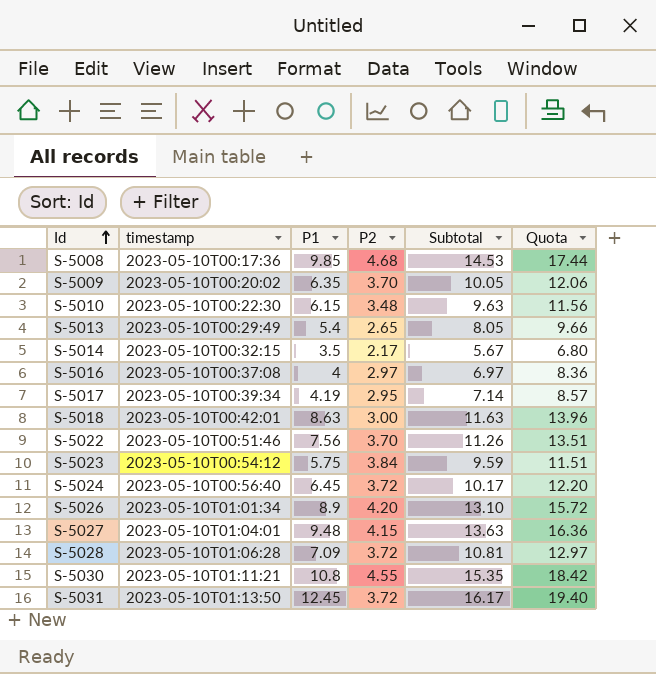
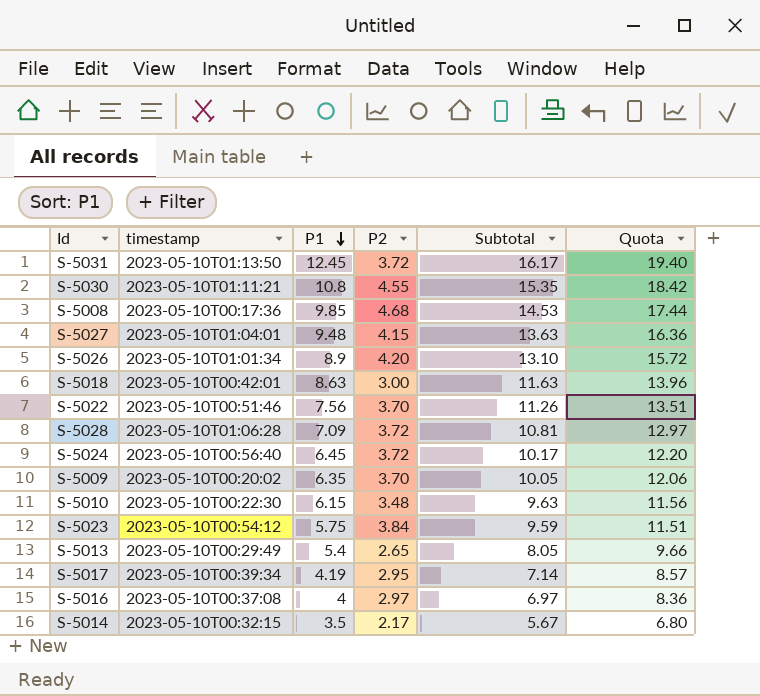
row order: Id ascending -> P1 descending

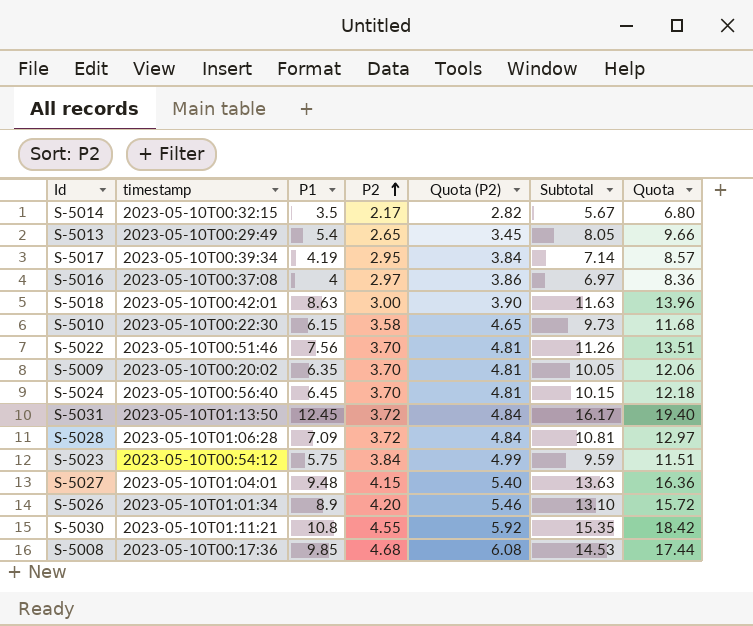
row order: P1 descending -> P2 ascending
column Quota (P2) | formula: none -> [P2] * 1.3
S-5010 | P2: 3.48 -> 3.58
S-5010 | Subtotal: 9.63 -> 9.73
S-5010 | Quota: 11.56 -> 11.68
S-5024 | P2: 3.72 -> 3.70
S-5024 | Subtotal: 10.17 -> 10.15
S-5024 | Quota: 12.20 -> 12.18

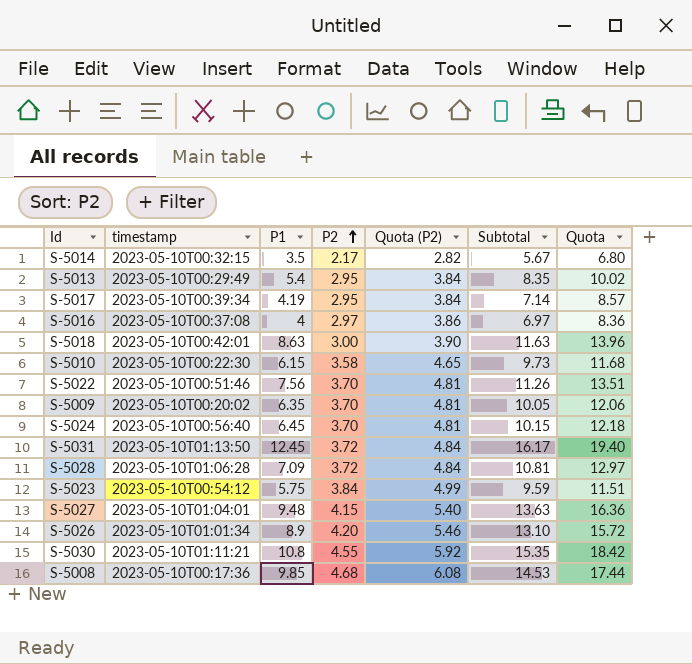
S-5013 | P2: 2.65 -> 2.95
S-5013 | Quota (P2): 3.45 -> 3.84
S-5013 | Subtotal: 8.05 -> 8.35
S-5013 | Quota: 9.66 -> 10.02

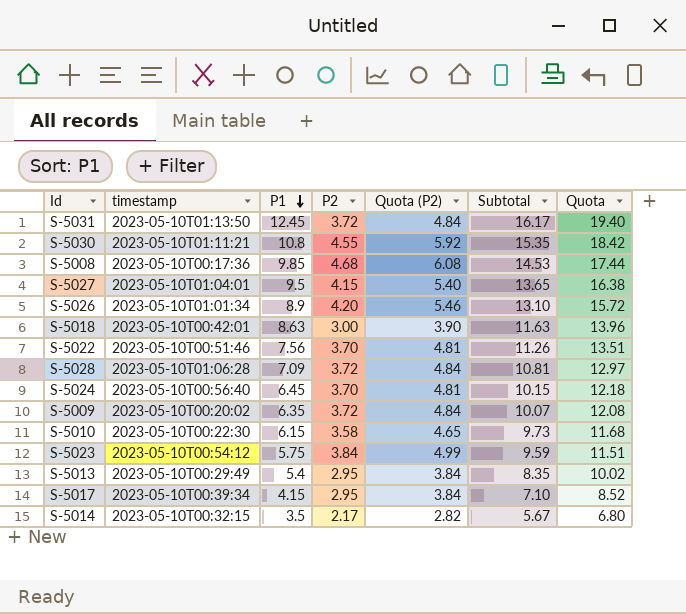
row order: P2 ascending -> P1 descending
row S-5016: 2023-05-10T00:37:08 | 4 | 2.97 | 3.86 | 6.97 | 8.36 -> none
S-5027 | P1: 9.48 -> 9.5
S-5027 | Subtotal: 13.63 -> 13.65
S-5027 | Quota: 16.36 -> 16.38
S-5009 | P2: 3.70 -> 3.72
S-5009 | Quota (P2): 4.81 -> 4.84
S-5009 | Subtotal: 10.05 -> 10.07
S-5009 | Quota: 12.06 -> 12.08
S-5017 | P1: 4.19 -> 4.15
S-5017 | Subtotal: 7.14 -> 7.10
S-5017 | Quota: 8.57 -> 8.52

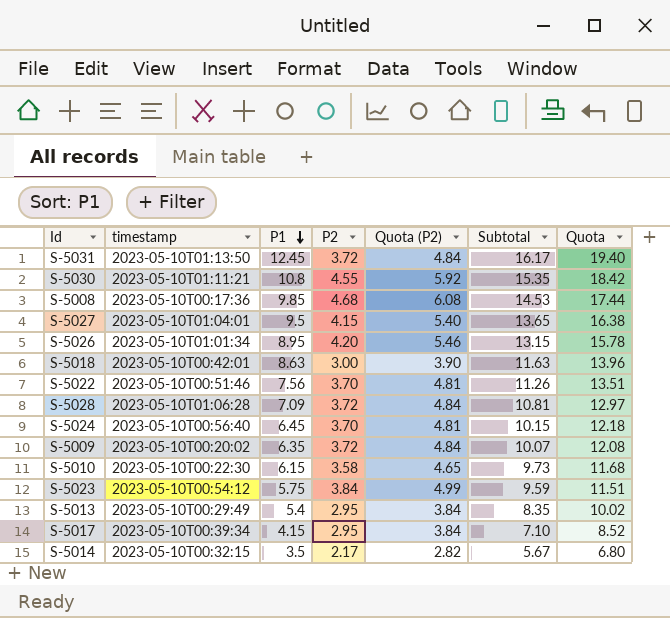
S-5026 | P1: 8.9 -> 8.95
S-5026 | Subtotal: 13.10 -> 13.15
S-5026 | Quota: 15.72 -> 15.78

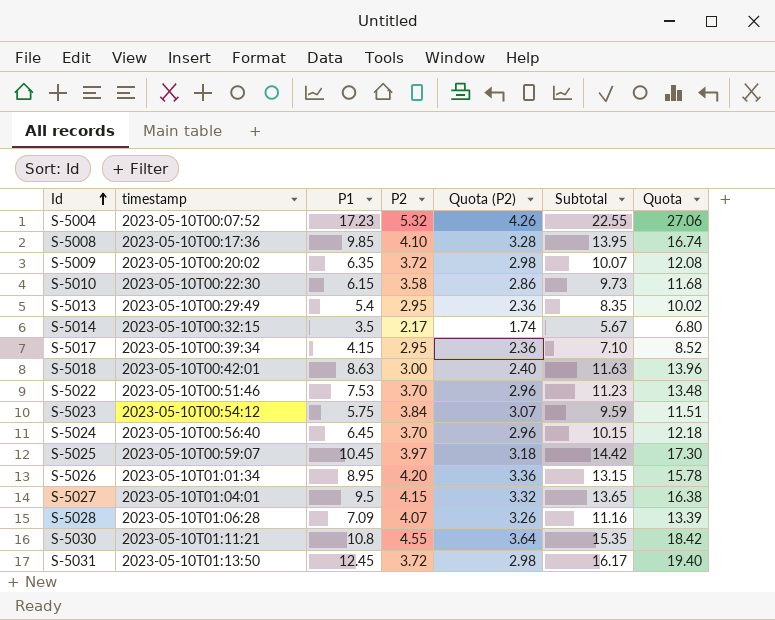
row order: P1 descending -> Id ascending
column Quota (P2) | formula: [P2] * 1.3 -> [P2] * 0.8
row S-5004: none -> 2023-05-10T00:07:52 | 17.23 | 5.32 | 4.26 | 22.55 | 27.06
S-5008 | P2: 4.68 -> 4.10
S-5008 | Subtotal: 14.53 -> 13.95
S-5008 | Quota: 17.44 -> 16.74
S-5022 | P1: 7.56 -> 7.53
S-5022 | Subtotal: 11.26 -> 11.23
S-5022 | Quota: 13.51 -> 13.48
row S-5025: none -> 2023-05-10T00:59:07 | 10.45 | 3.97 | 3.18 | 14.42 | 17.30
S-5028 | P2: 3.72 -> 4.07
S-5028 | Subtotal: 10.81 -> 11.16
S-5028 | Quota: 12.97 -> 13.39

